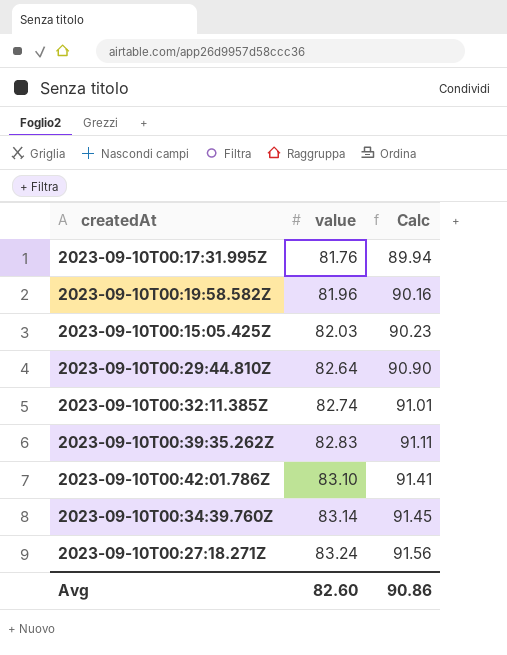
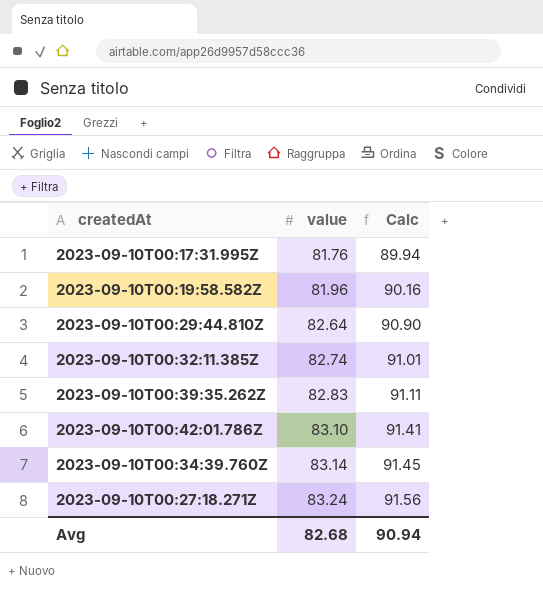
row 2023-09-10T00:15:05.425Z: 82.03 | 90.23 -> none
Avg | value: 82.60 -> 82.68
Avg | Calc: 90.86 -> 90.94

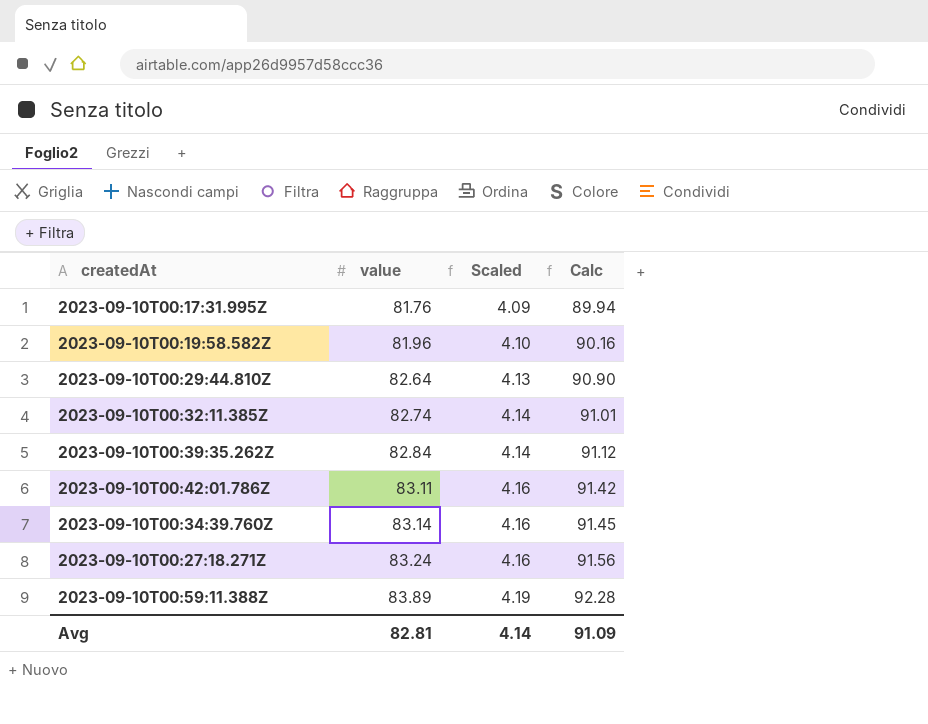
column Scaled | formula: none -> [value] * 0.05
2023-09-10T00:39:35.262Z | value: 82.83 -> 82.84
2023-09-10T00:39:35.262Z | Calc: 91.11 -> 91.12
2023-09-10T00:42:01.786Z | value: 83.10 -> 83.11
2023-09-10T00:42:01.786Z | Calc: 91.41 -> 91.42
row 2023-09-10T00:59:11.388Z: none -> 83.89 | 4.19 | 92.28
Avg | value: 82.68 -> 82.81
Avg | Calc: 90.94 -> 91.09

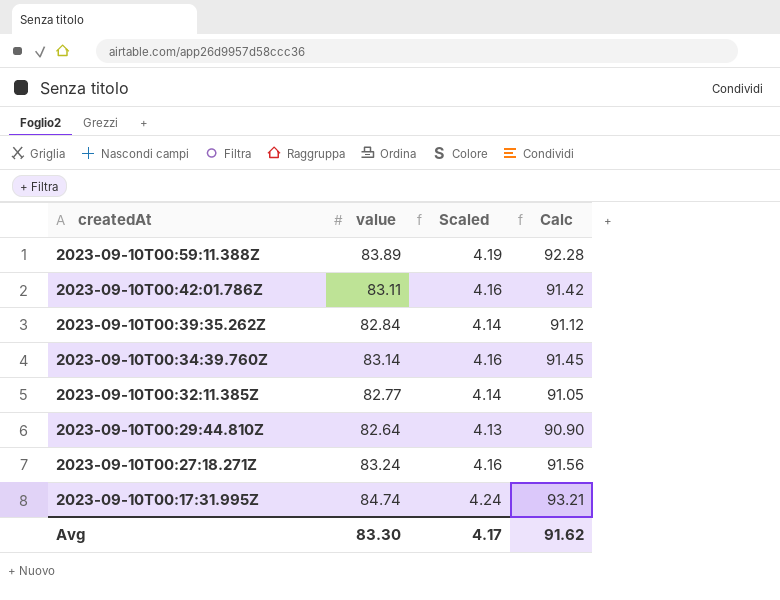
row order: value ascending -> createdAt descending
row 2023-09-10T00:19:58.582Z: 81.96 | 4.10 | 90.16 -> none
2023-09-10T00:32:11.385Z | value: 82.74 -> 82.77
2023-09-10T00:32:11.385Z | Calc: 91.01 -> 91.05
2023-09-10T00:17:31.995Z | value: 81.76 -> 84.74
2023-09-10T00:17:31.995Z | Scaled: 4.09 -> 4.24
2023-09-10T00:17:31.995Z | Calc: 89.94 -> 93.21
Avg | value: 82.81 -> 83.30
Avg | Scaled: 4.14 -> 4.17
Avg | Calc: 91.09 -> 91.62

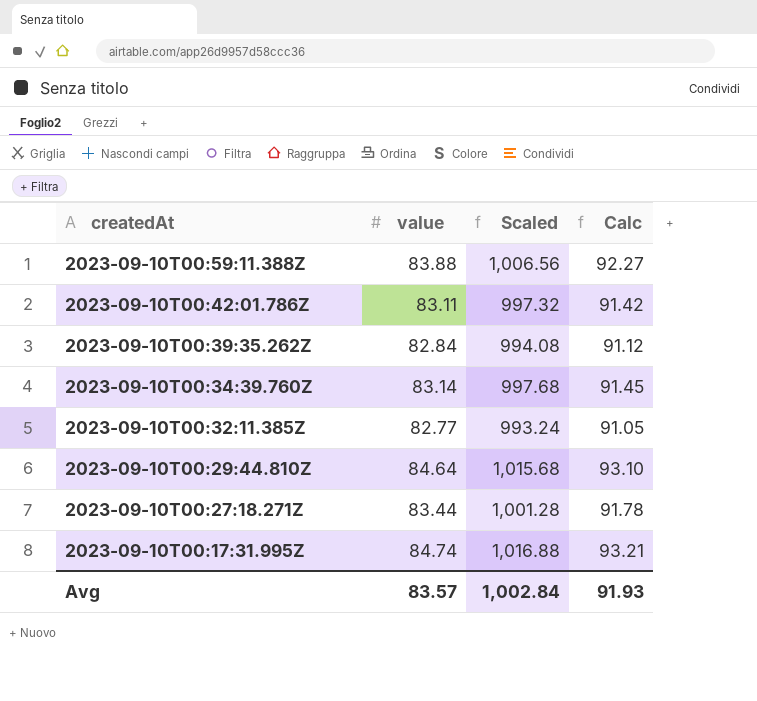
column Scaled | formula: [value] * 0.05 -> [value] * 12
2023-09-10T00:59:11.388Z | value: 83.89 -> 83.88
2023-09-10T00:59:11.388Z | Calc: 92.28 -> 92.27
2023-09-10T00:29:44.810Z | value: 82.64 -> 84.64
2023-09-10T00:29:44.810Z | Calc: 90.90 -> 93.10
2023-09-10T00:27:18.271Z | value: 83.24 -> 83.44
2023-09-10T00:27:18.271Z | Calc: 91.56 -> 91.78
Avg | value: 83.30 -> 83.57
Avg | Scaled: 4.17 -> 1,002.84
Avg | Calc: 91.62 -> 91.93

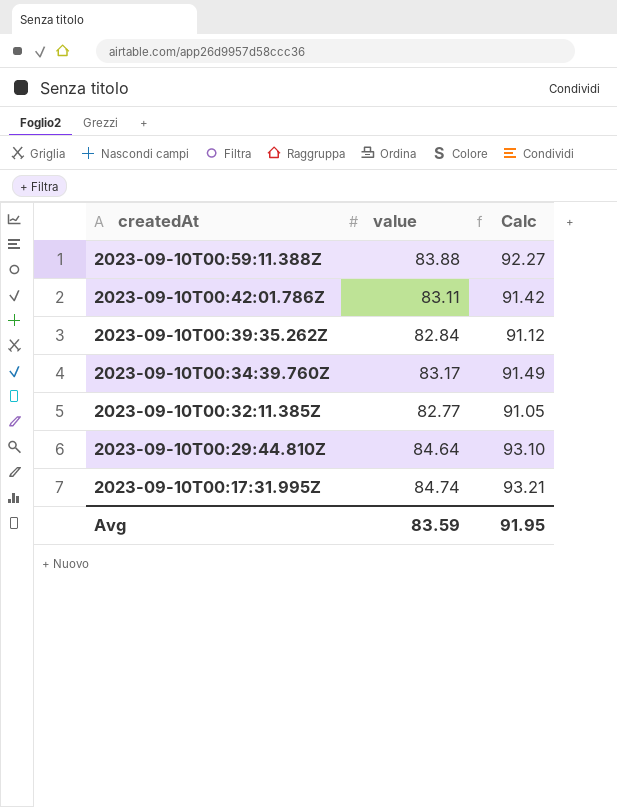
column Scaled | formula: [value] * 12 -> none
row 2023-09-10T00:27:18.271Z: 83.44 | 1,001.28 | 91.78 -> none
2023-09-10T00:34:39.760Z | value: 83.14 -> 83.17
2023-09-10T00:34:39.760Z | Calc: 91.45 -> 91.49
Avg | value: 83.57 -> 83.59
Avg | Calc: 91.93 -> 91.95

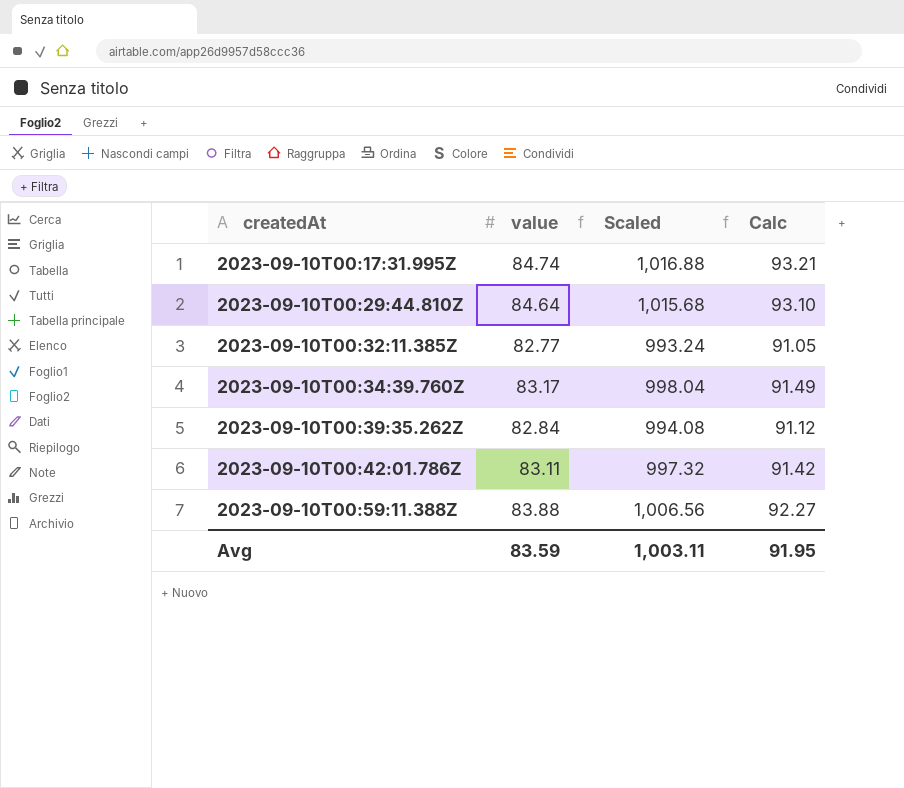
row order: createdAt descending -> createdAt ascending
column Scaled | formula: none -> [value] * 12

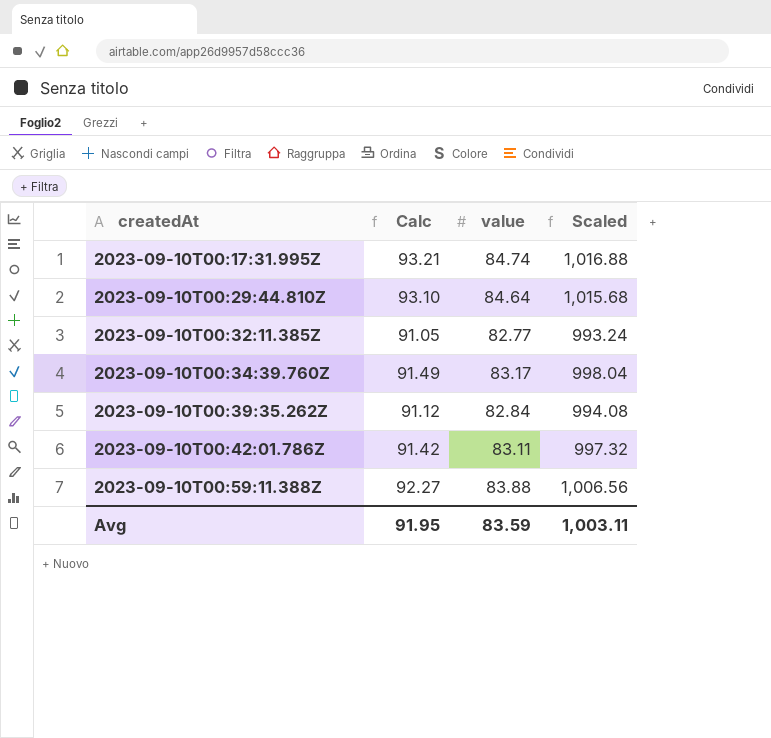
column Calc | position: 4 -> 2

